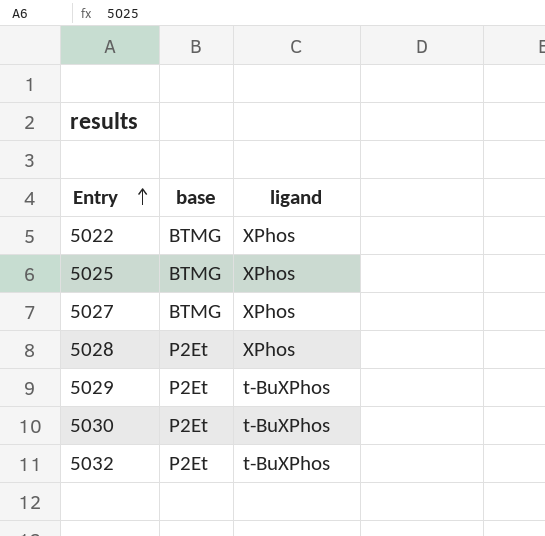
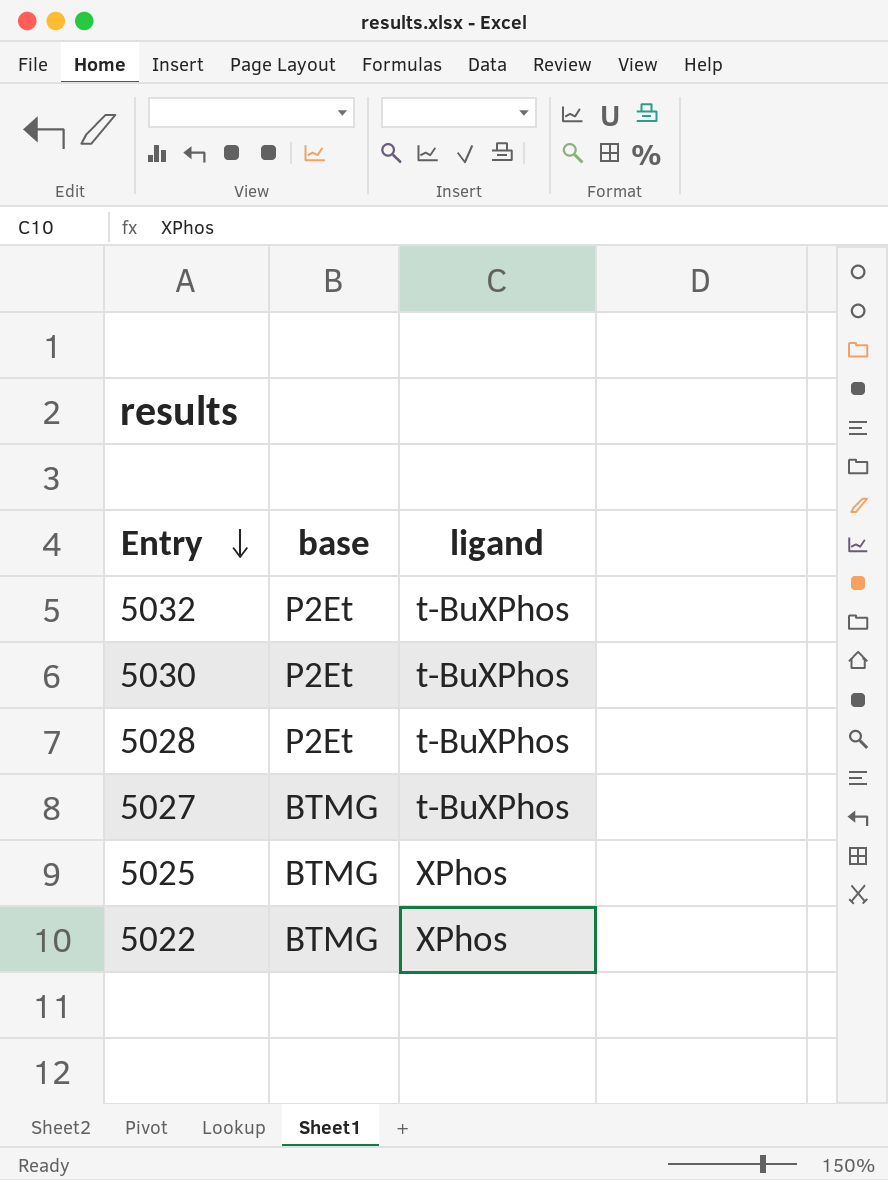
row order: Entry ascending -> Entry descending
row 5029: P2Et | t-BuXPhos -> none
5028 | ligand: XPhos -> t-BuXPhos
5027 | ligand: XPhos -> t-BuXPhos

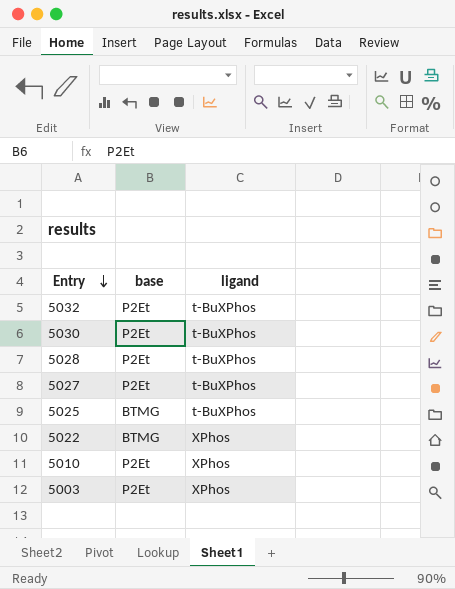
5027 | base: BTMG -> P2Et
5025 | ligand: XPhos -> t-BuXPhos
row 5010: none -> P2Et | XPhos
row 5003: none -> P2Et | XPhos

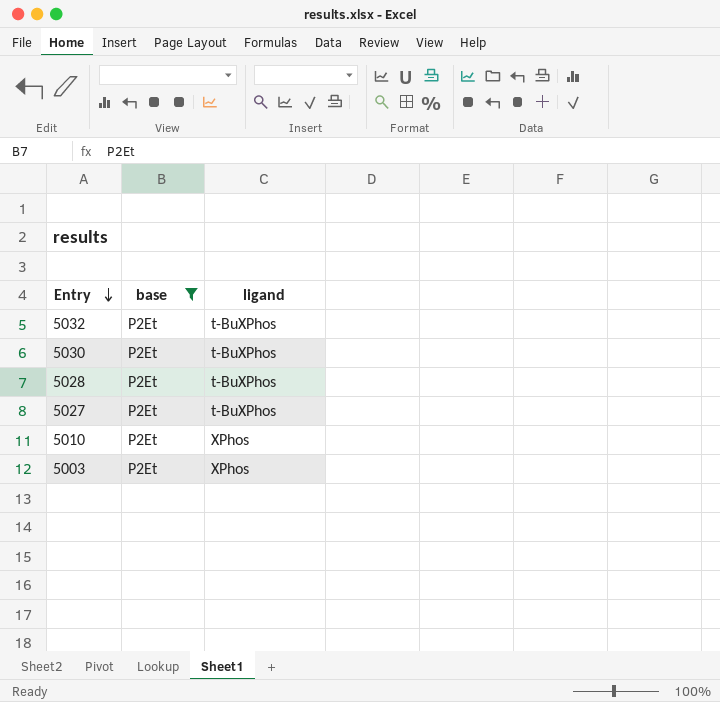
filter: none -> base = P2Et

